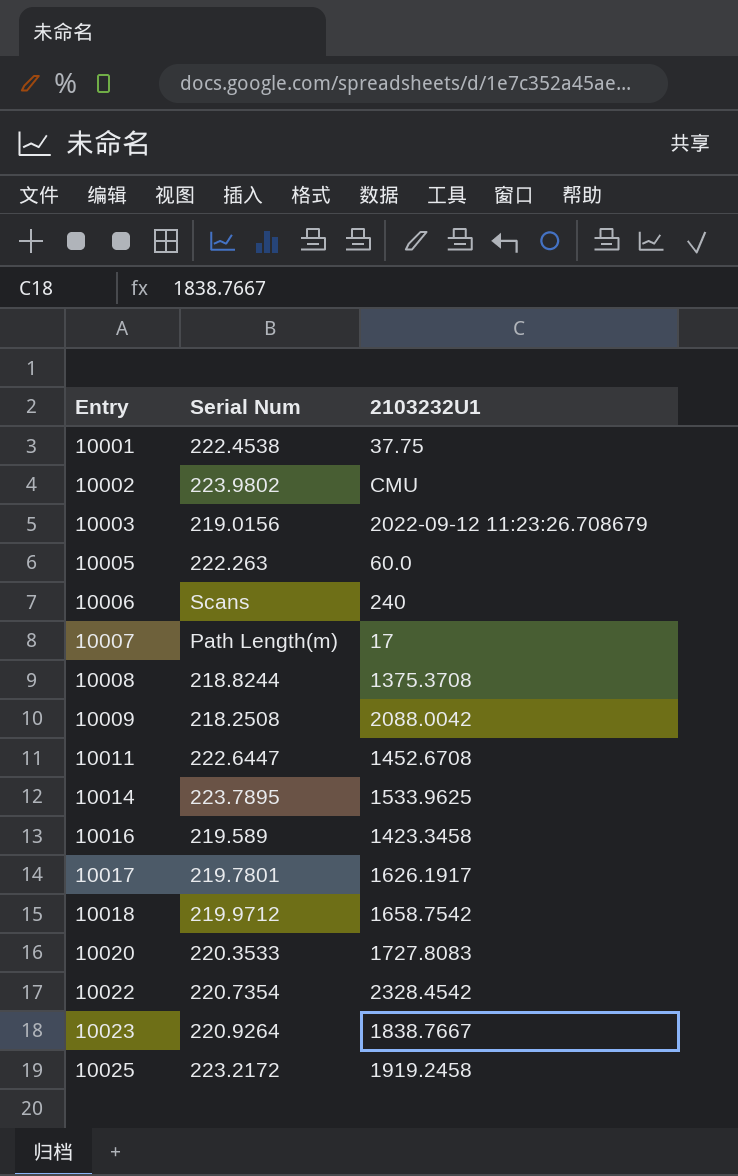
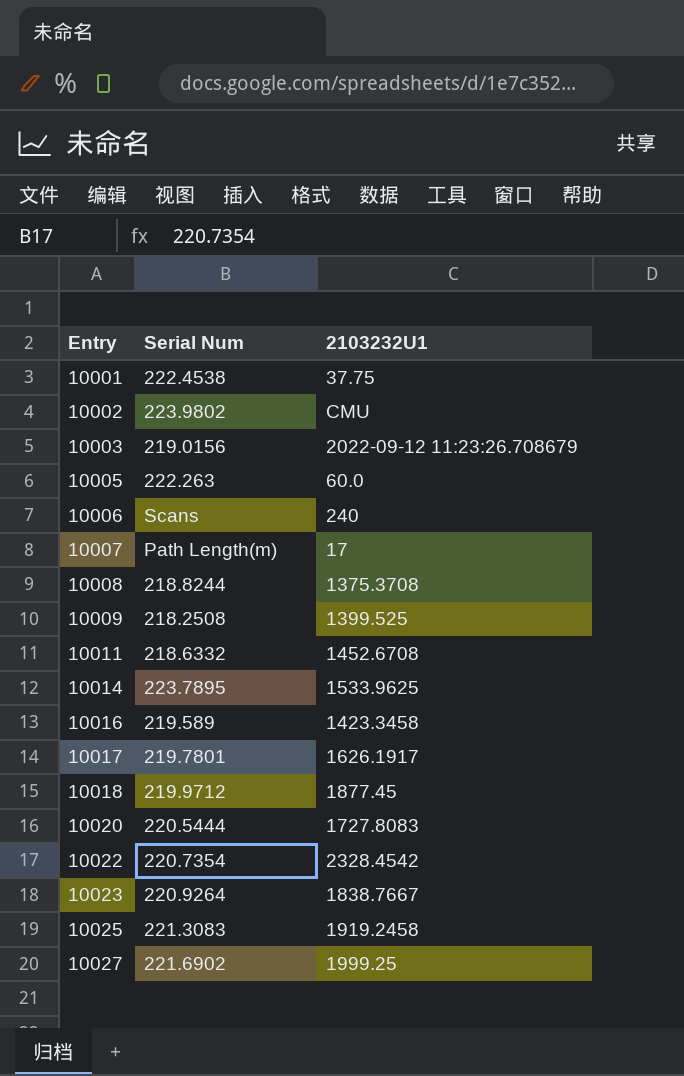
10009 | 2103232U1: 2088.0042 -> 1399.525
10011 | Serial Num: 222.6447 -> 218.6332
10018 | 2103232U1: 1658.7542 -> 1877.45
10020 | Serial Num: 220.3533 -> 220.5444
10025 | Serial Num: 223.2172 -> 221.3083
row 10027: none -> 221.6902 | 1999.25

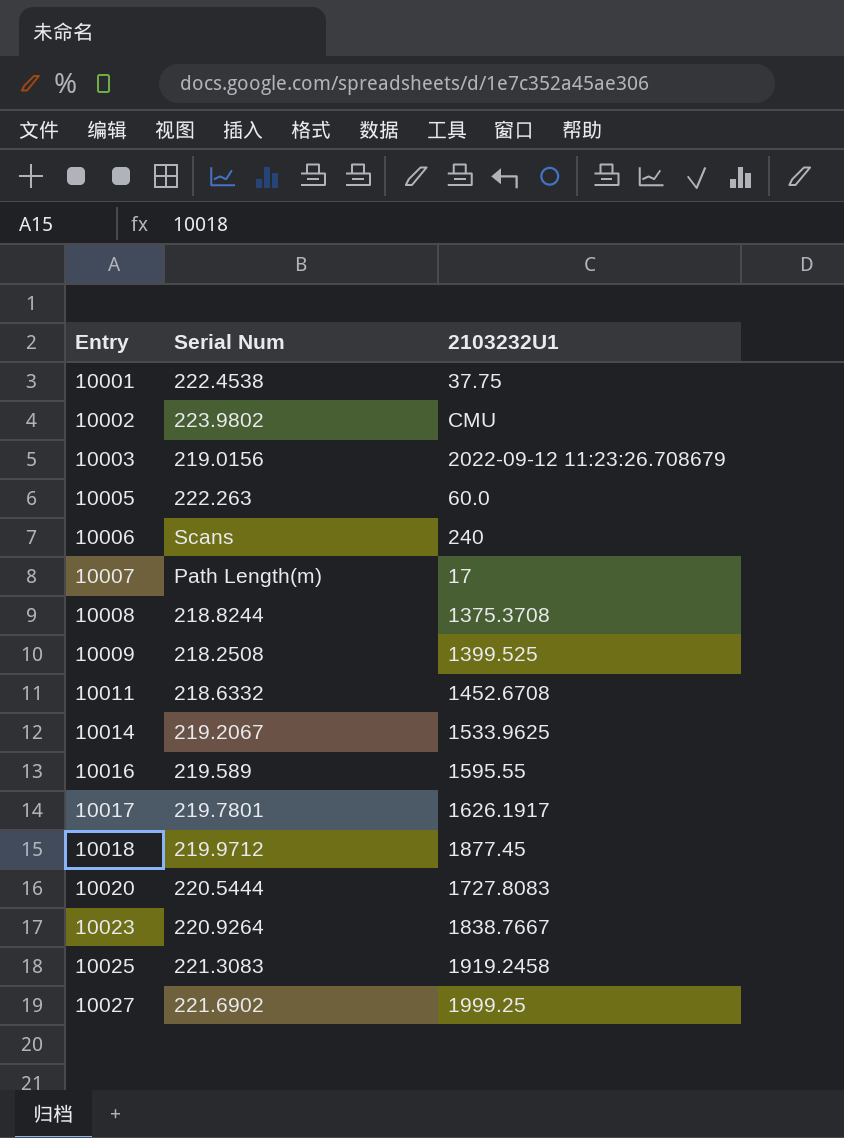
row 10022: 220.7354 | 2328.4542 -> none
10014 | Serial Num: 223.7895 -> 219.2067
10016 | 2103232U1: 1423.3458 -> 1595.55

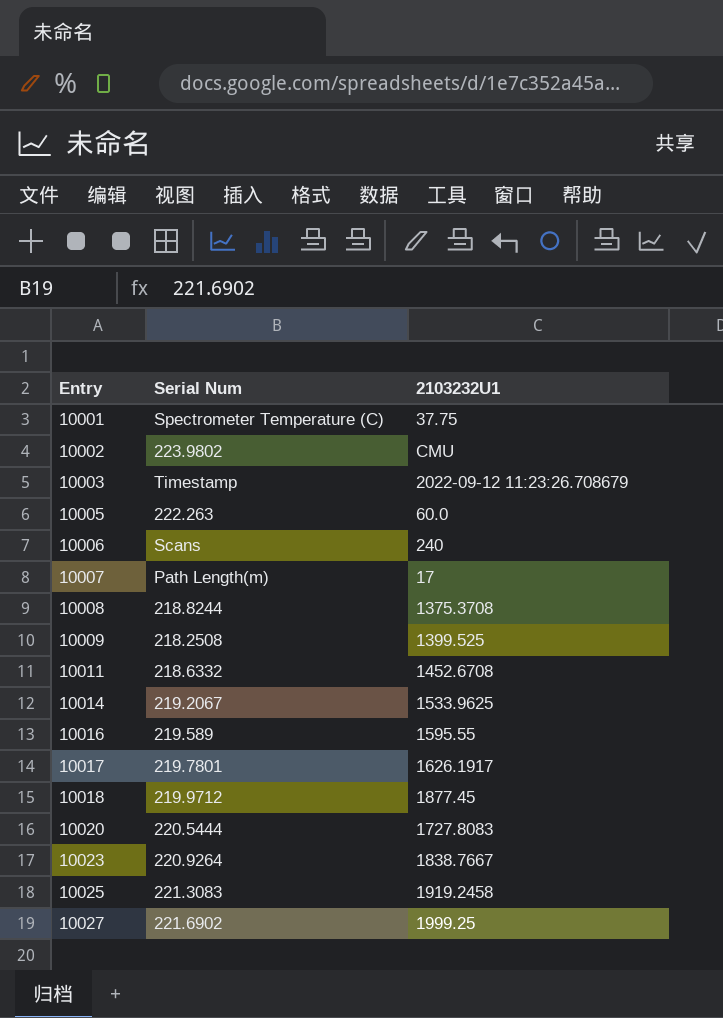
10001 | Serial Num: 222.4538 -> Spectrometer Temperature (C)
10003 | Serial Num: 219.0156 -> Timestamp

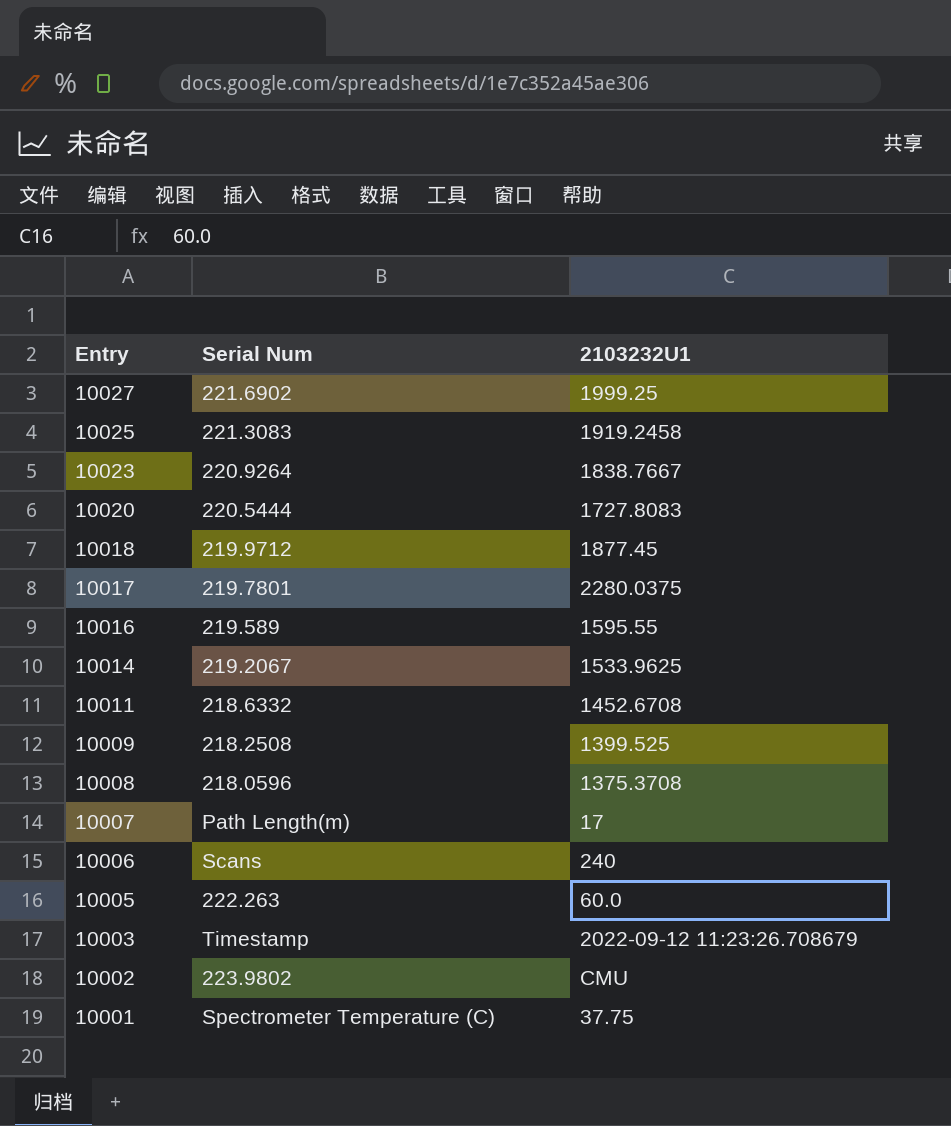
row order: Entry ascending -> Entry descending
10017 | 2103232U1: 1626.1917 -> 2280.0375
10008 | Serial Num: 218.8244 -> 218.0596

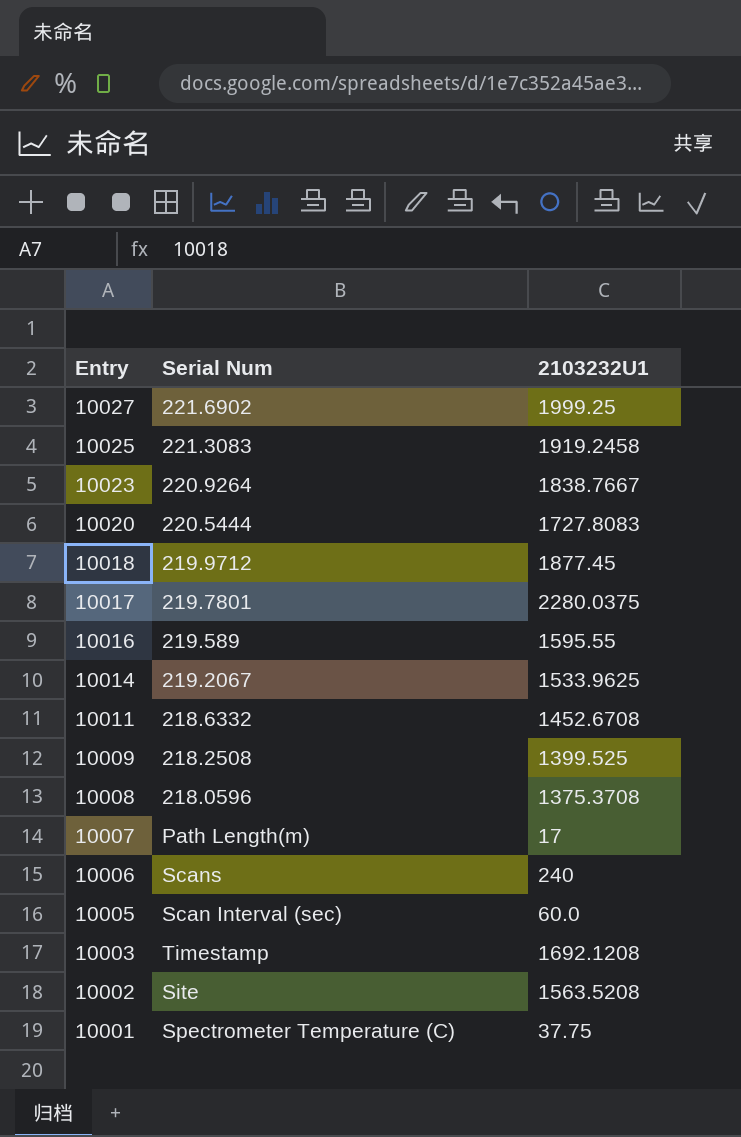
10005 | Serial Num: 222.263 -> Scan Interval (sec)
10003 | 2103232U1: 2022-09-12 11:23:26.708679 -> 1692.1208
10002 | Serial Num: 223.9802 -> Site
10002 | 2103232U1: CMU -> 1563.5208

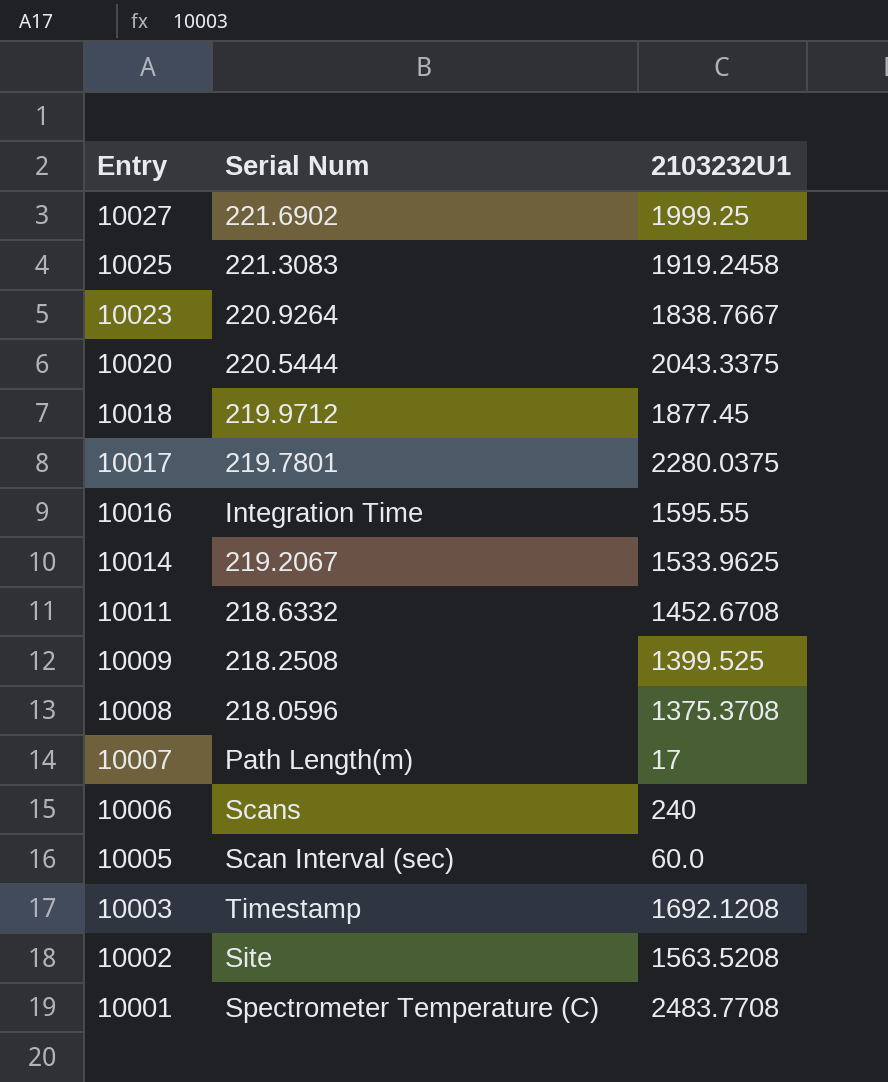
10020 | 2103232U1: 1727.8083 -> 2043.3375
10016 | Serial Num: 219.589 -> Integration Time
10001 | 2103232U1: 37.75 -> 2483.7708

